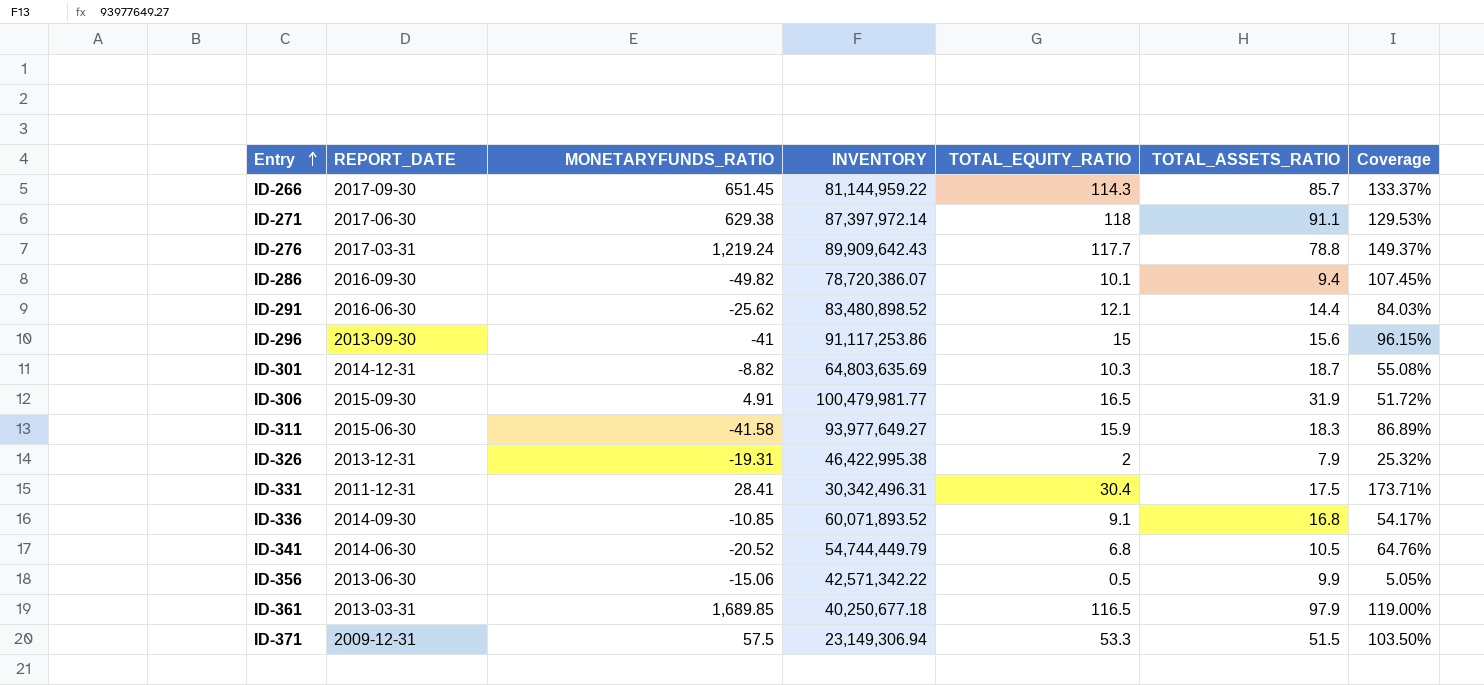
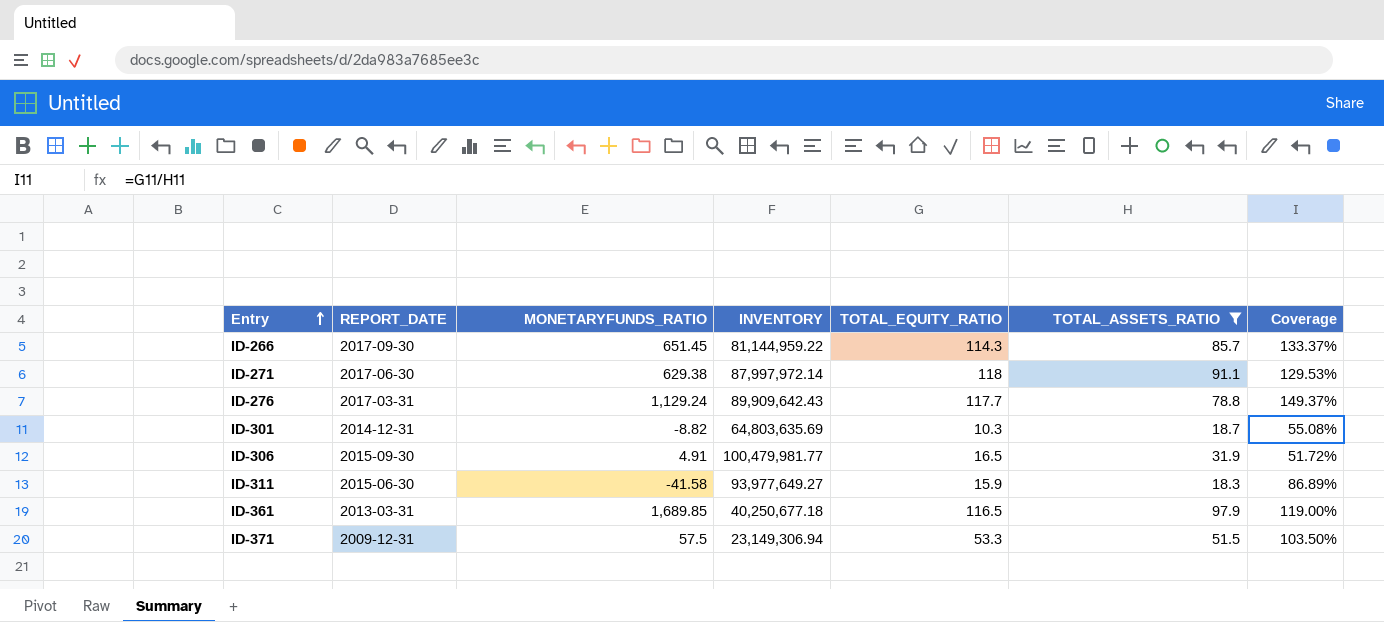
filter: none -> TOTAL_ASSETS_RATIO >= 18.3
ID-271 | INVENTORY: 87,397,972.14 -> 87,997,972.14
ID-276 | MONETARYFUNDS_RATIO: 1,219.24 -> 1,129.24

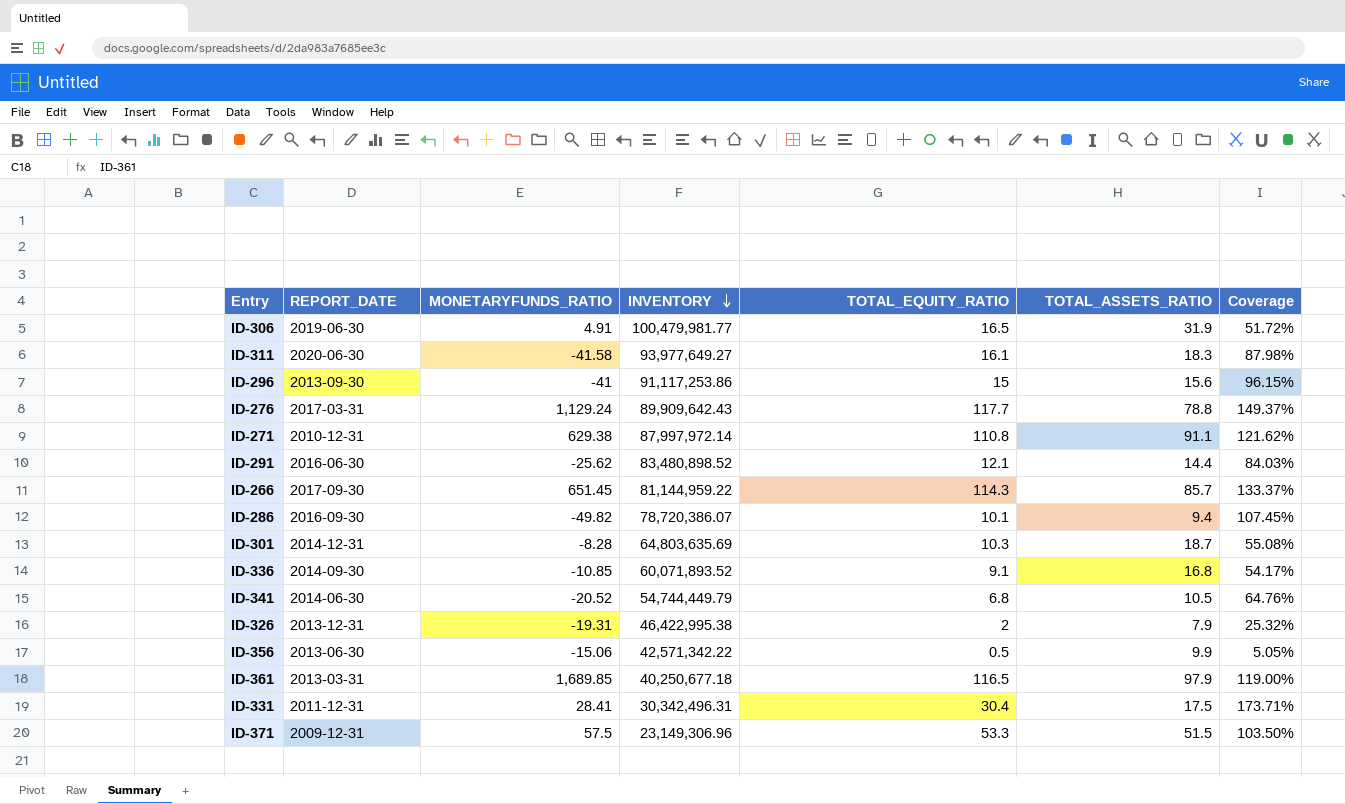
filter: TOTAL_ASSETS_RATIO >= 18.3 -> none
row order: Entry ascending -> INVENTORY descending
ID-306 | REPORT_DATE: 2015-09-30 -> 2019-06-30
ID-311 | REPORT_DATE: 2015-06-30 -> 2020-06-30
ID-311 | TOTAL_EQUITY_RATIO: 15.9 -> 16.1
ID-311 | Coverage: 86.89% -> 87.98%
ID-271 | REPORT_DATE: 2017-06-30 -> 2010-12-31
ID-271 | TOTAL_EQUITY_RATIO: 118 -> 110.8
ID-271 | Coverage: 129.53% -> 121.62%
ID-301 | MONETARYFUNDS_RATIO: -8.82 -> -8.28
ID-371 | INVENTORY: 23,149,306.94 -> 23,149,306.96

